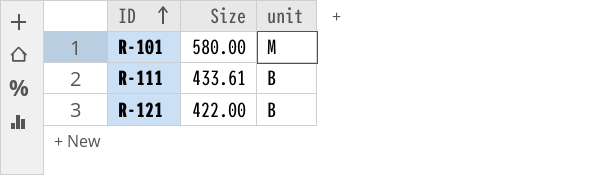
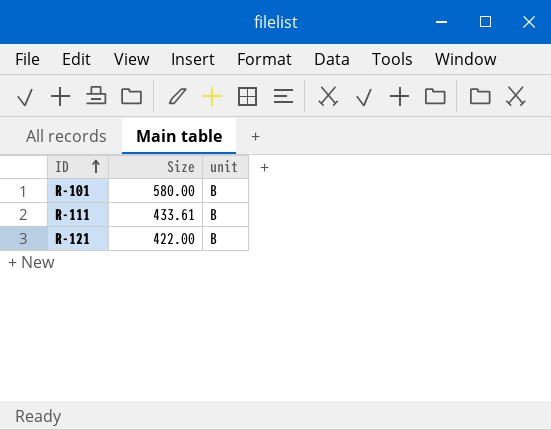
R-101 | unit: M -> B

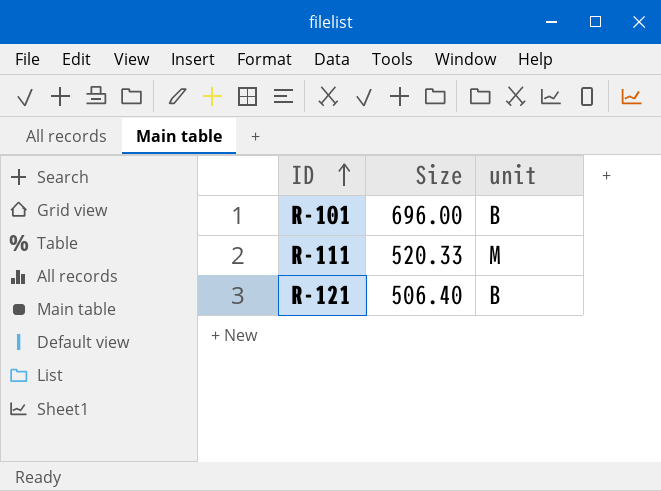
R-101 | Size: 580.00 -> 696.00
R-111 | Size: 433.61 -> 520.33
R-111 | unit: B -> M
R-121 | Size: 422.00 -> 506.40

